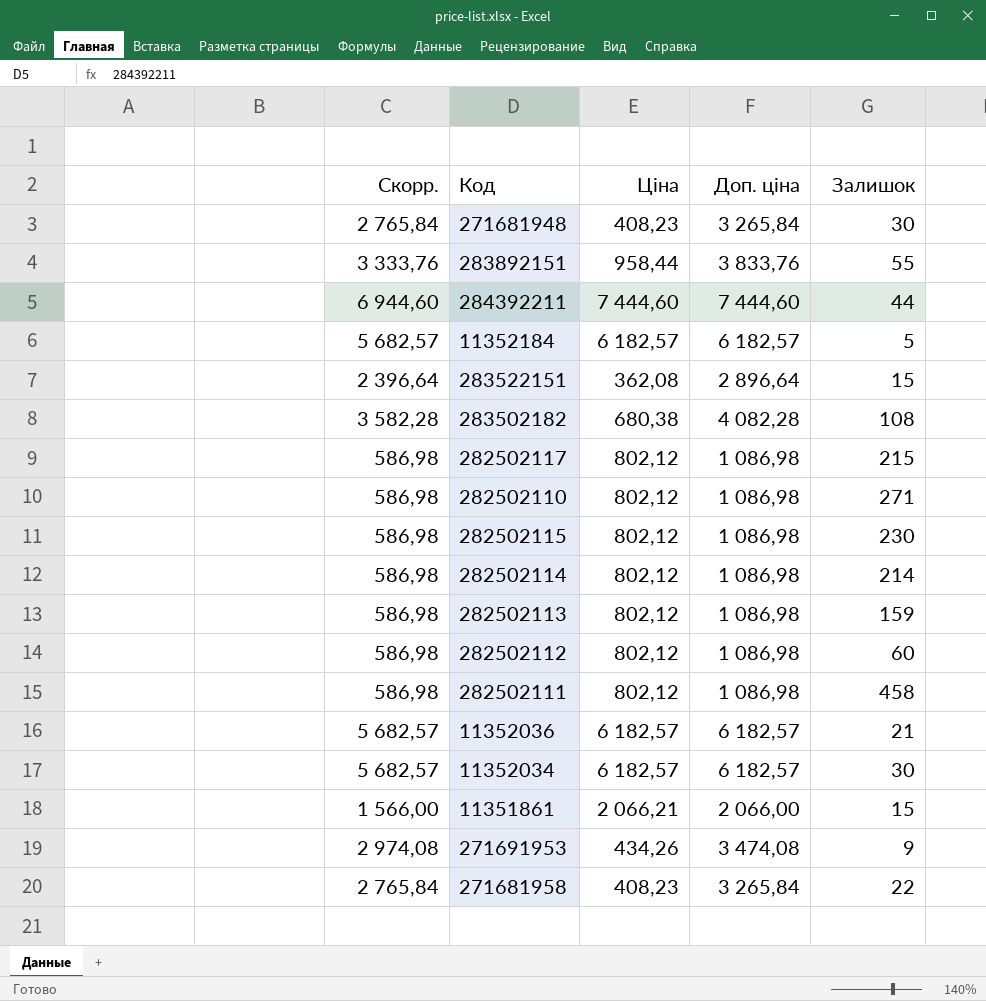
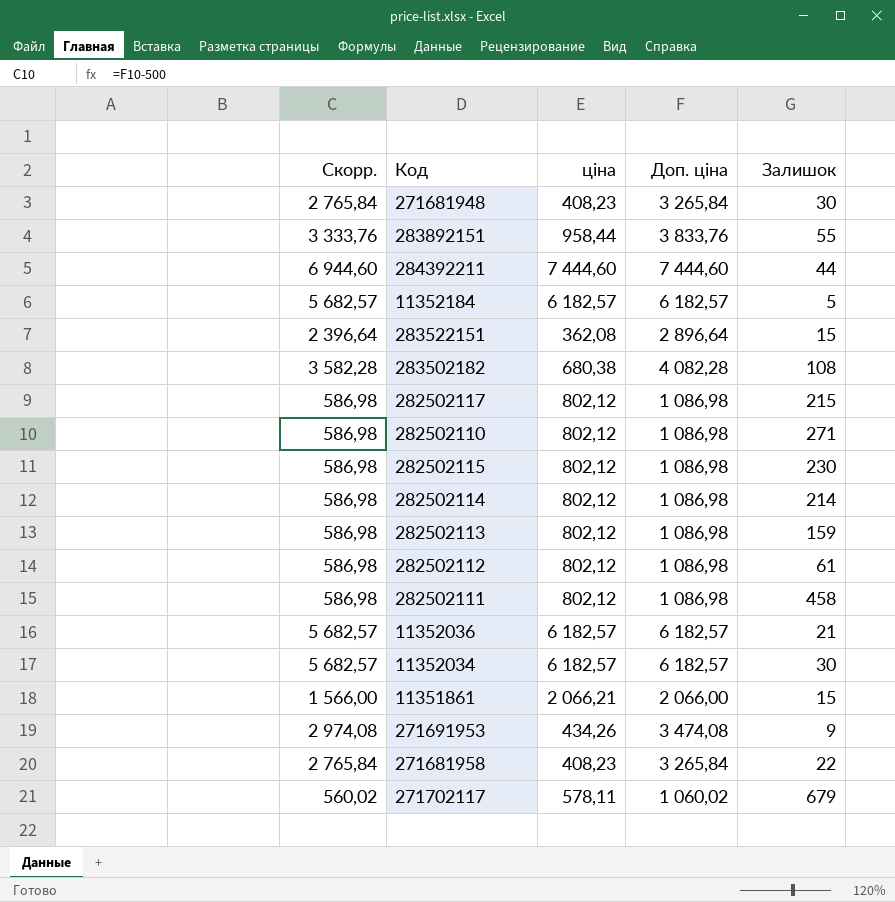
column name: Ціна -> ціна
282502112 | Залишок: 60 -> 61
row 271702117: none -> 560,02 | 578,11 | 1 060,02 | 679

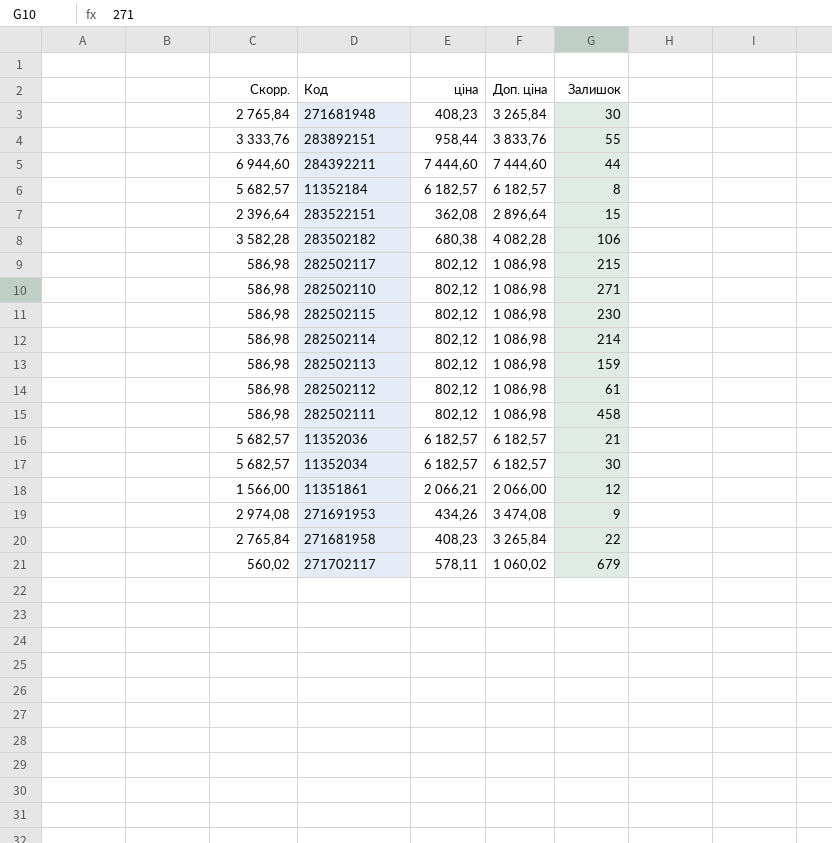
11352184 | Залишок: 5 -> 8
283502182 | Залишок: 108 -> 106
11351861 | Залишок: 15 -> 12

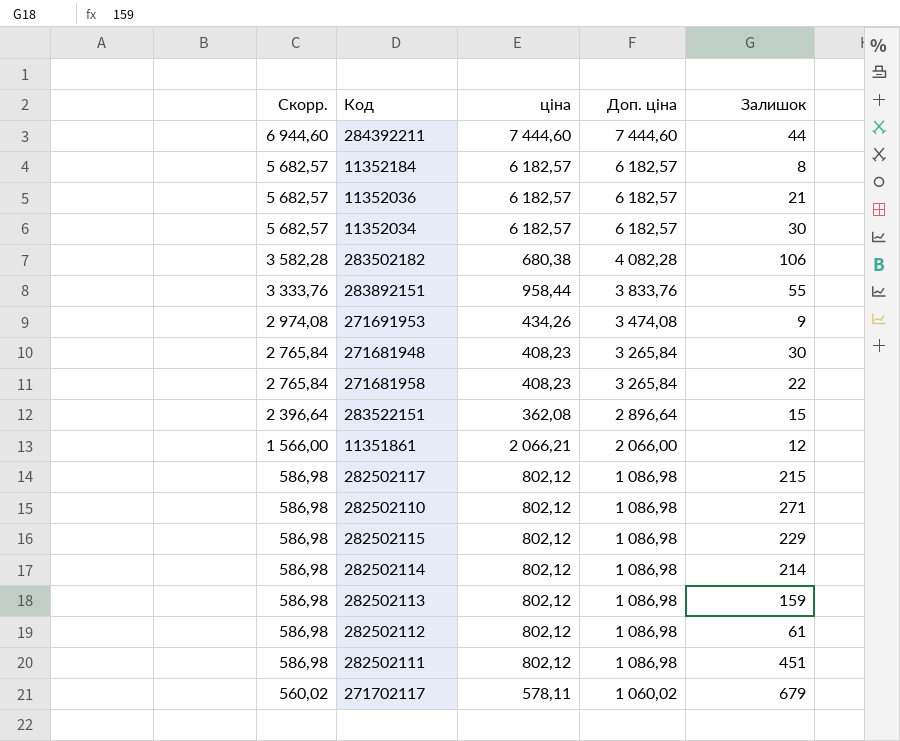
row order: none -> Скорр. descending
282502115 | Залишок: 230 -> 229
282502111 | Залишок: 458 -> 451

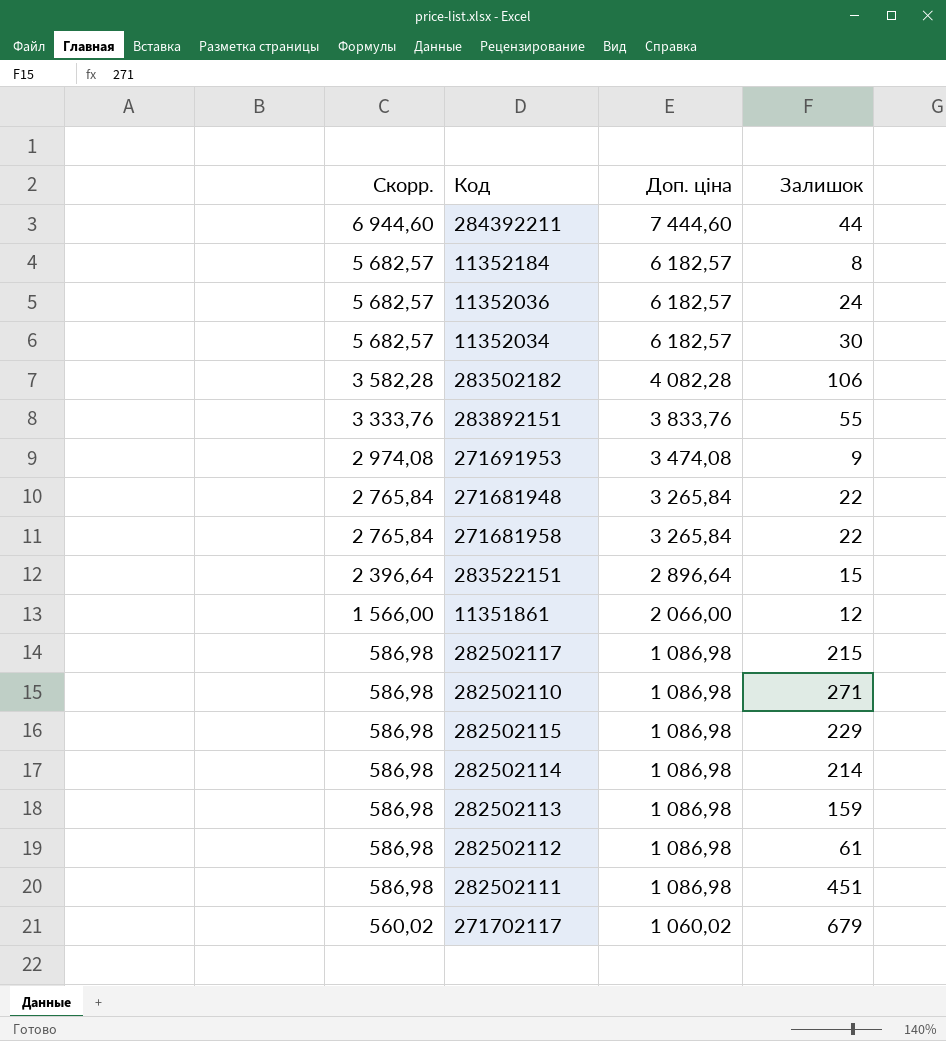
column ціна | position: 3 -> none
11352036 | Залишок: 21 -> 24
271681948 | Залишок: 30 -> 22

